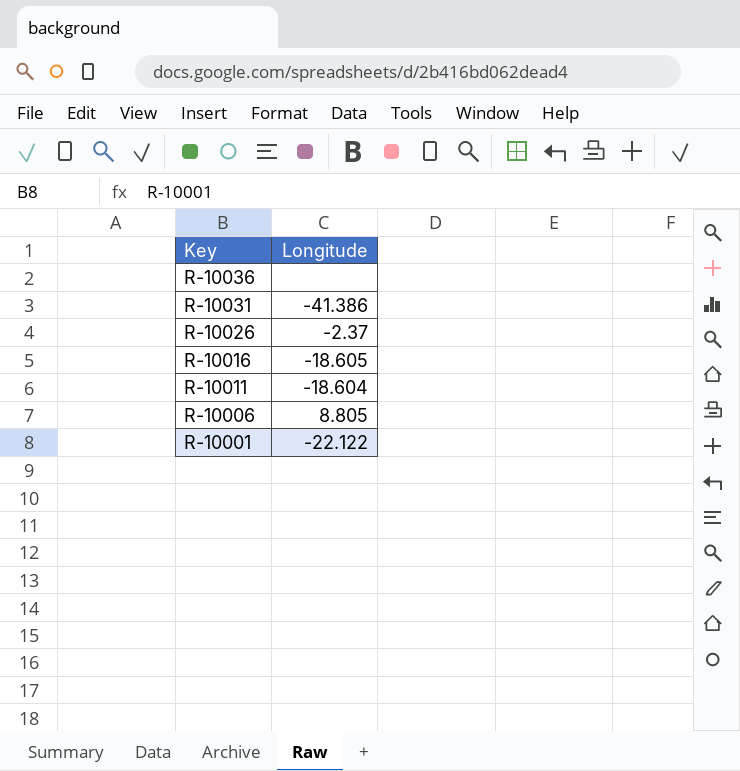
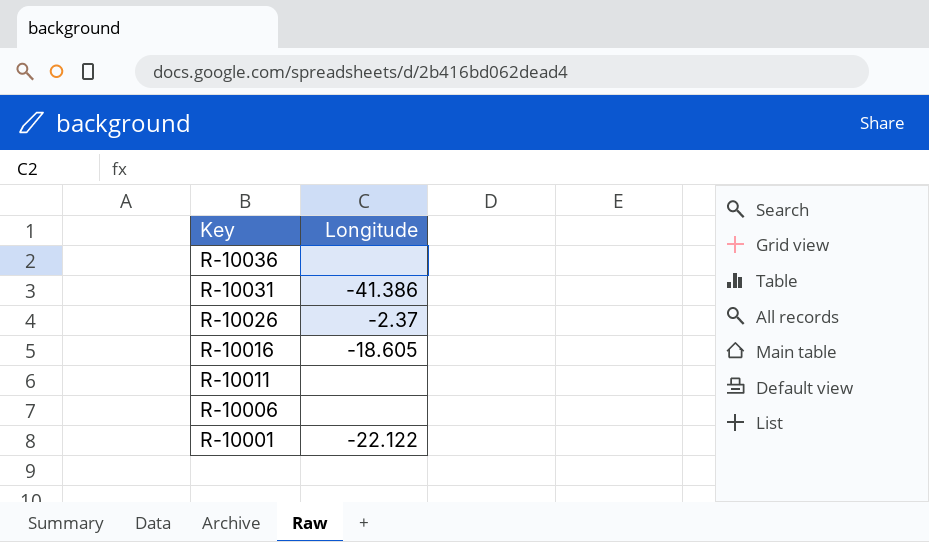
R-10011 | Longitude: -18.604 -> none
R-10006 | Longitude: 8.805 -> none

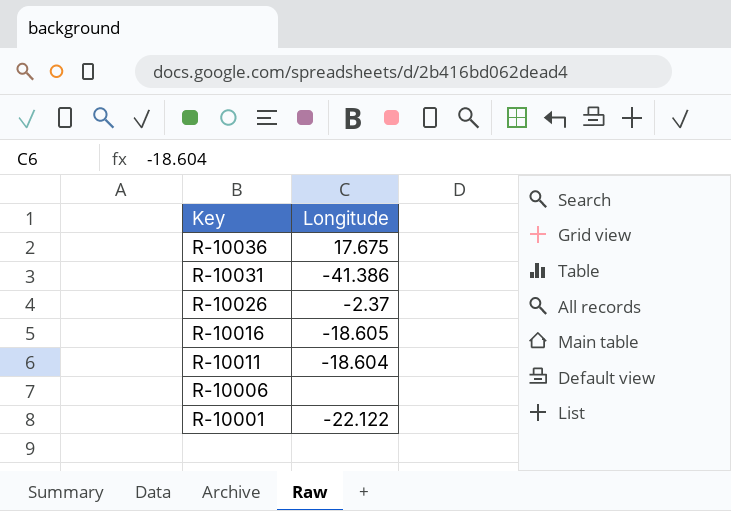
R-10036 | Longitude: none -> 17.675
R-10011 | Longitude: none -> -18.604

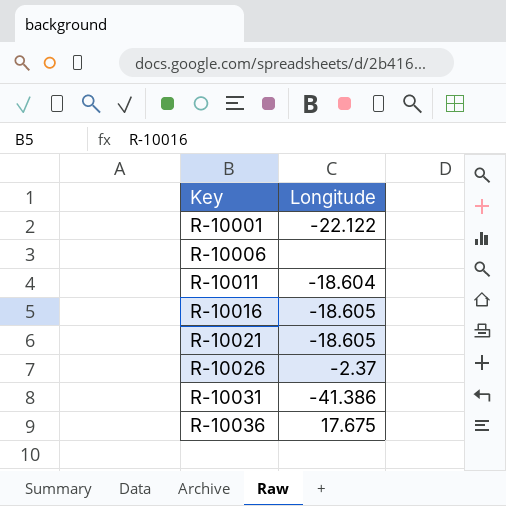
row order: Key descending -> Key ascending
row R-10021: none -> -18.605

